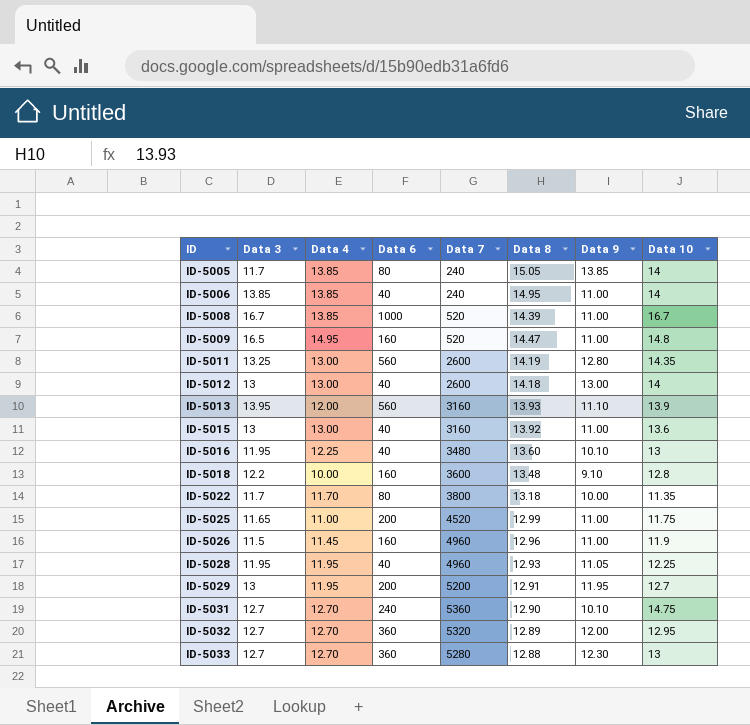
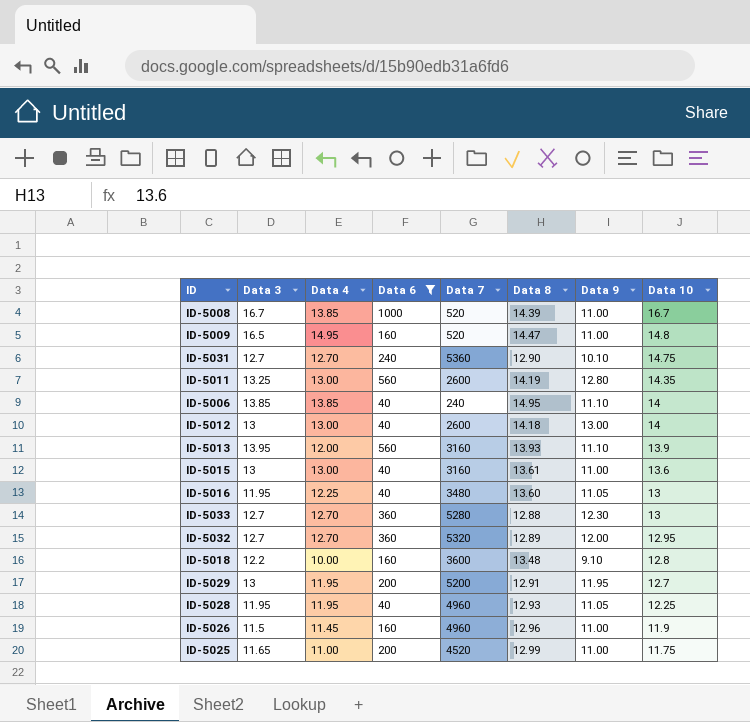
filter: none -> Data 6 != 80
row order: ID ascending -> Data 10 descending
ID-5006 | Data 9: 11.00 -> 11.10
ID-5015 | Data 8: 13.92 -> 13.61
ID-5016 | Data 9: 10.10 -> 11.05

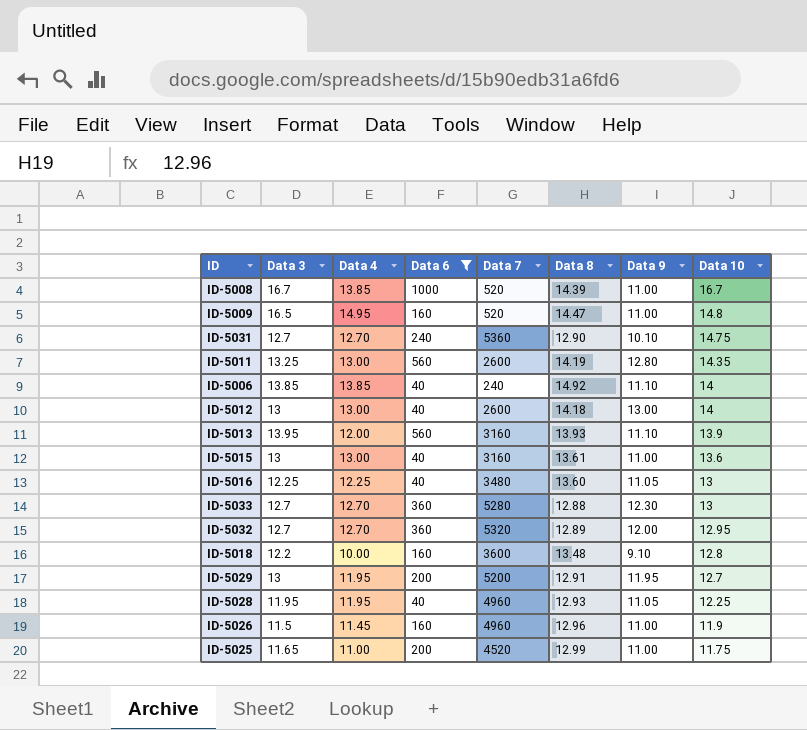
ID-5006 | Data 8: 14.95 -> 14.92
ID-5016 | Data 3: 11.95 -> 12.25

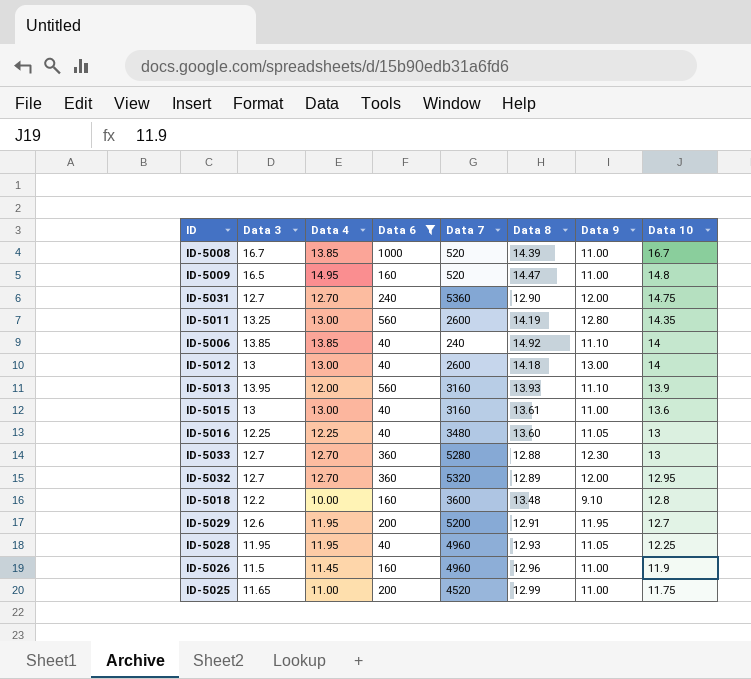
ID-5031 | Data 9: 10.10 -> 12.00
ID-5029 | Data 3: 13 -> 12.6

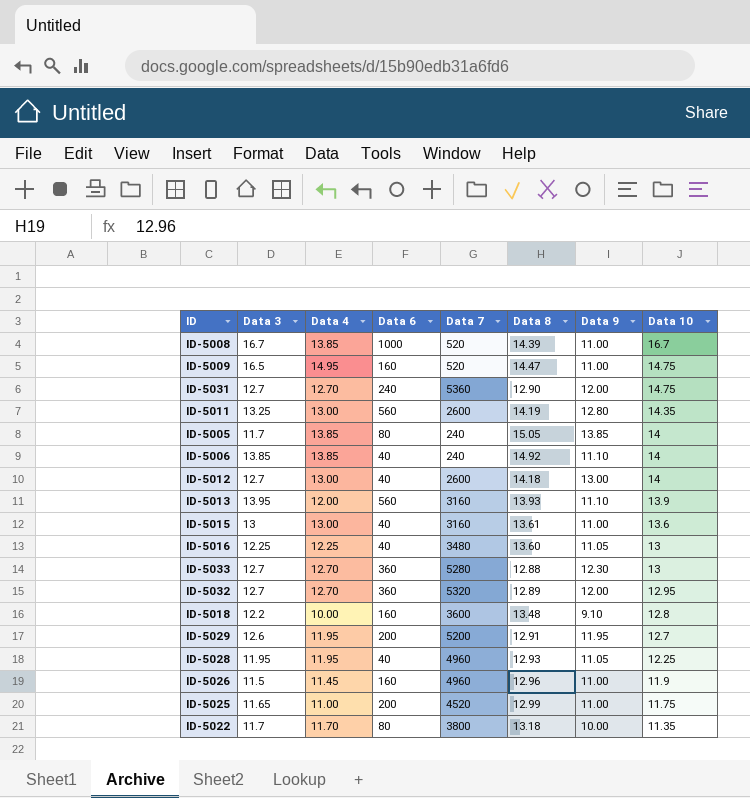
filter: Data 6 != 80 -> none
ID-5009 | Data 10: 14.8 -> 14.75
ID-5012 | Data 3: 13 -> 12.7

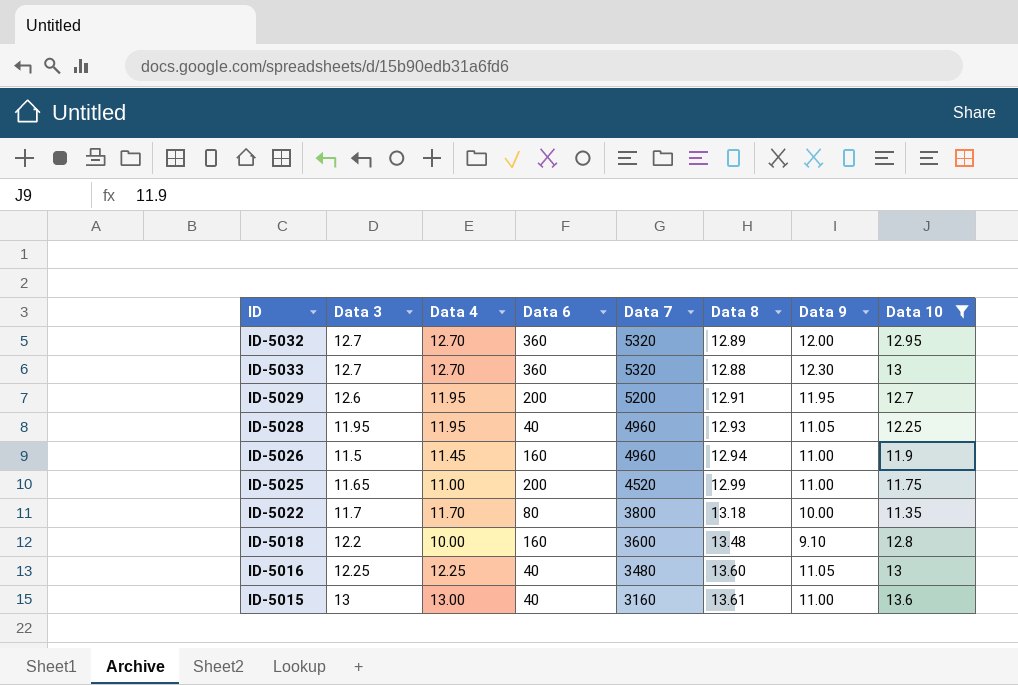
filter: none -> Data 10 <= 13.6
row order: Data 10 descending -> Data 7 descending
ID-5033 | Data 7: 5280 -> 5320
ID-5026 | Data 8: 12.96 -> 12.94

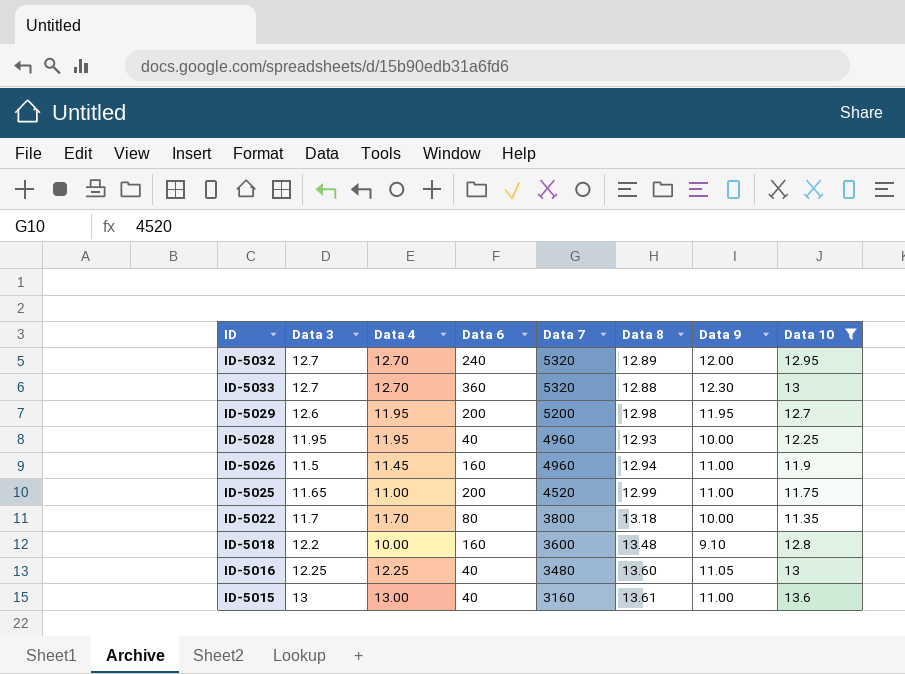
ID-5032 | Data 6: 360 -> 240
ID-5029 | Data 8: 12.91 -> 12.98
ID-5028 | Data 9: 11.05 -> 10.00

